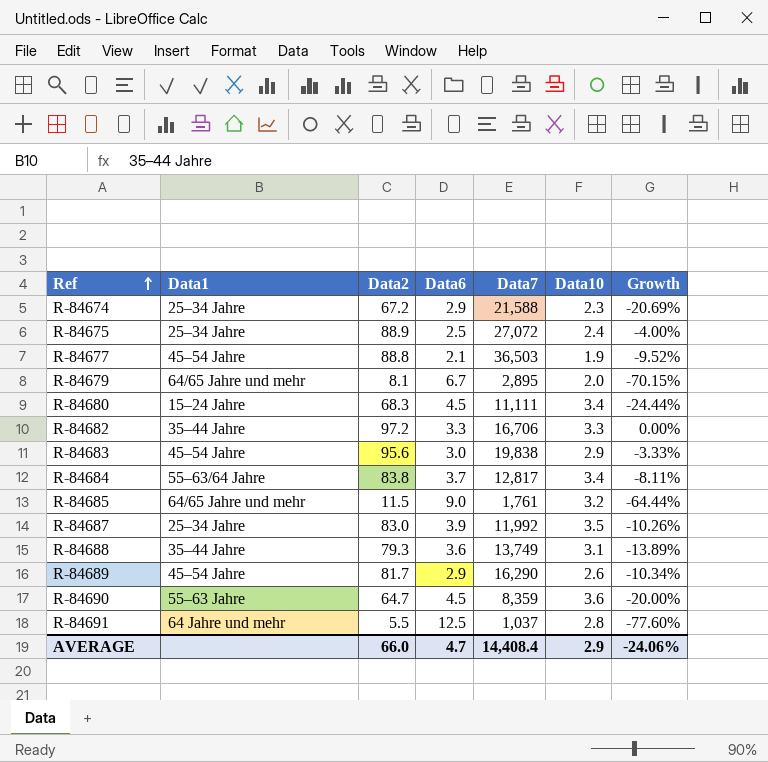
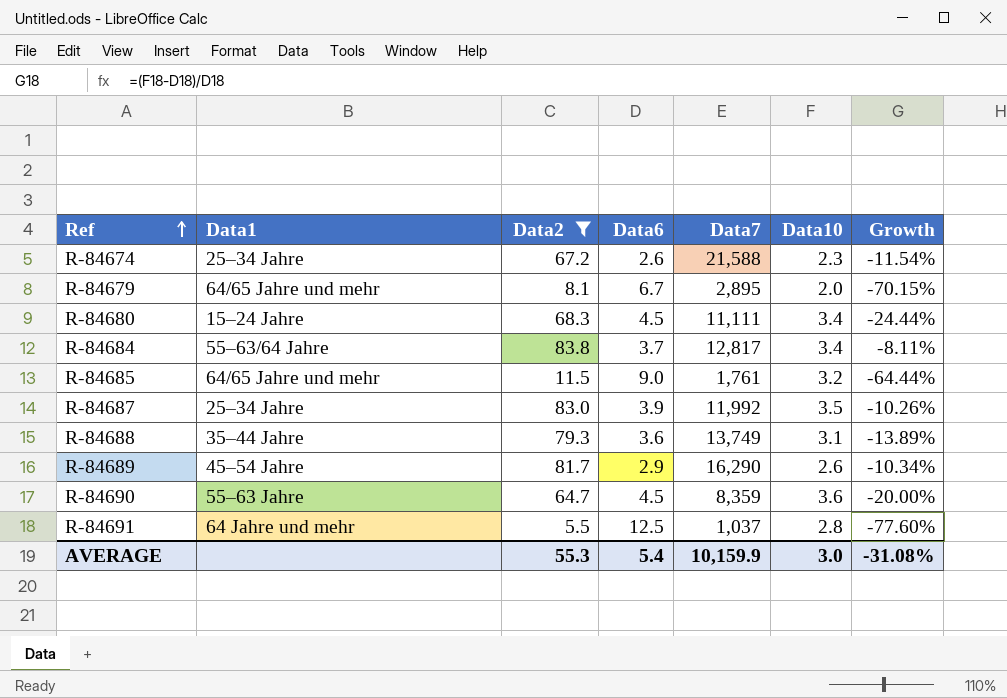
filter: none -> Data2 <= 83.8
R-84674 | Data6: 2.9 -> 2.6
R-84674 | Growth: -20.69% -> -11.54%
AVERAGE | Data2: 66.0 -> 55.3
AVERAGE | Data6: 4.7 -> 5.4
AVERAGE | Data7: 14,408.4 -> 10,159.9
AVERAGE | Data10: 2.9 -> 3.0
AVERAGE | Growth: -24.06% -> -31.08%

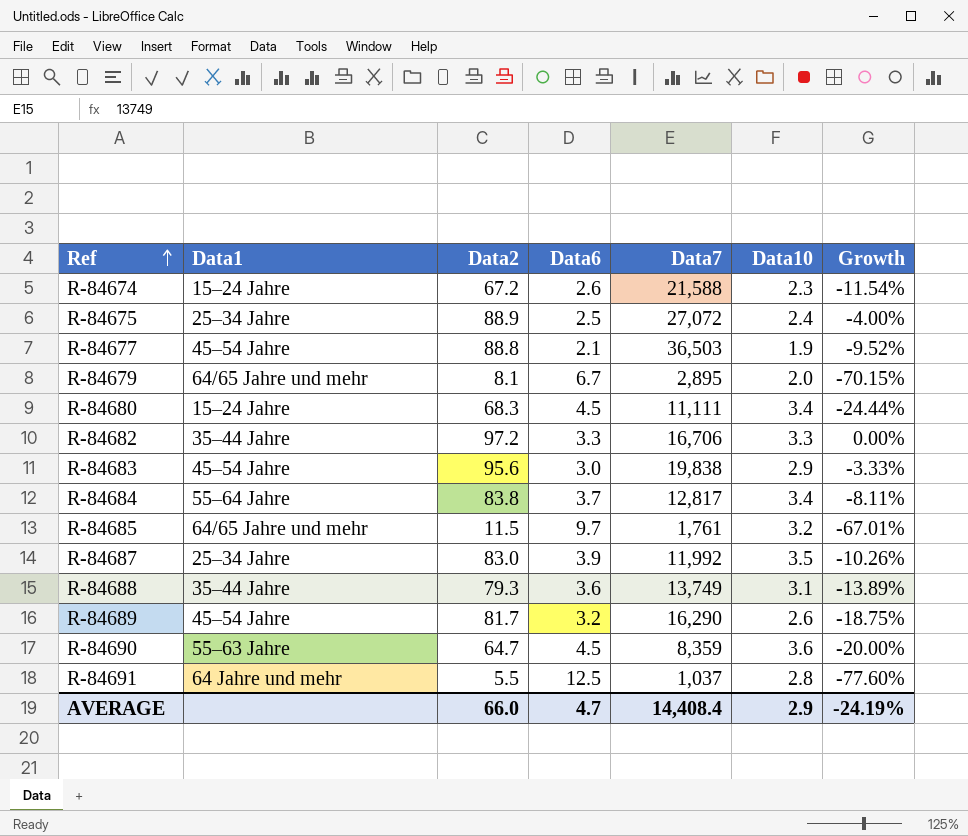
filter: Data2 <= 83.8 -> none
R-84674 | Data1: 25–34 Jahre -> 15–24 Jahre
R-84684 | Data1: 55–63/64 Jahre -> 55–64 Jahre
R-84685 | Data6: 9.0 -> 9.7
R-84685 | Growth: -64.44% -> -67.01%
R-84689 | Data6: 2.9 -> 3.2
R-84689 | Growth: -10.34% -> -18.75%
AVERAGE | Data2: 55.3 -> 66.0
AVERAGE | Data6: 5.4 -> 4.7
AVERAGE | Data7: 10,159.9 -> 14,408.4
AVERAGE | Data10: 3.0 -> 2.9
AVERAGE | Growth: -31.08% -> -24.19%

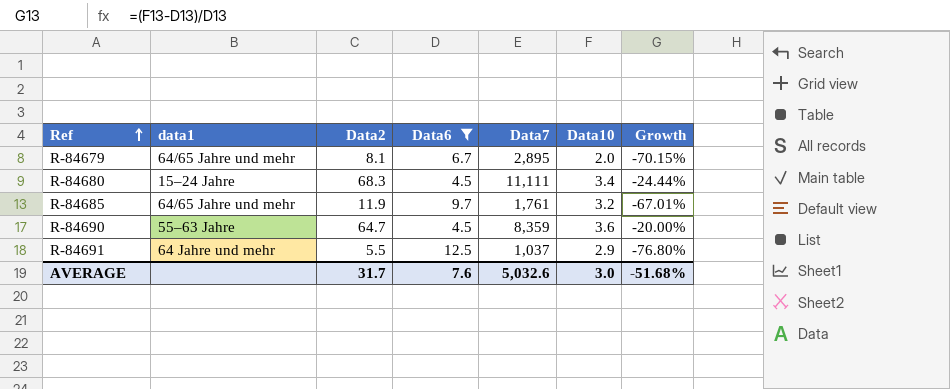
filter: none -> Data6 >= 4.5
column name: Data1 -> data1
R-84685 | Data2: 11.5 -> 11.9
R-84691 | Data10: 2.8 -> 2.9
R-84691 | Growth: -77.60% -> -76.80%
AVERAGE | Data2: 66.0 -> 31.7
AVERAGE | Data6: 4.7 -> 7.6
AVERAGE | Data7: 14,408.4 -> 5,032.6
AVERAGE | Data10: 2.9 -> 3.0
AVERAGE | Growth: -24.19% -> -51.68%

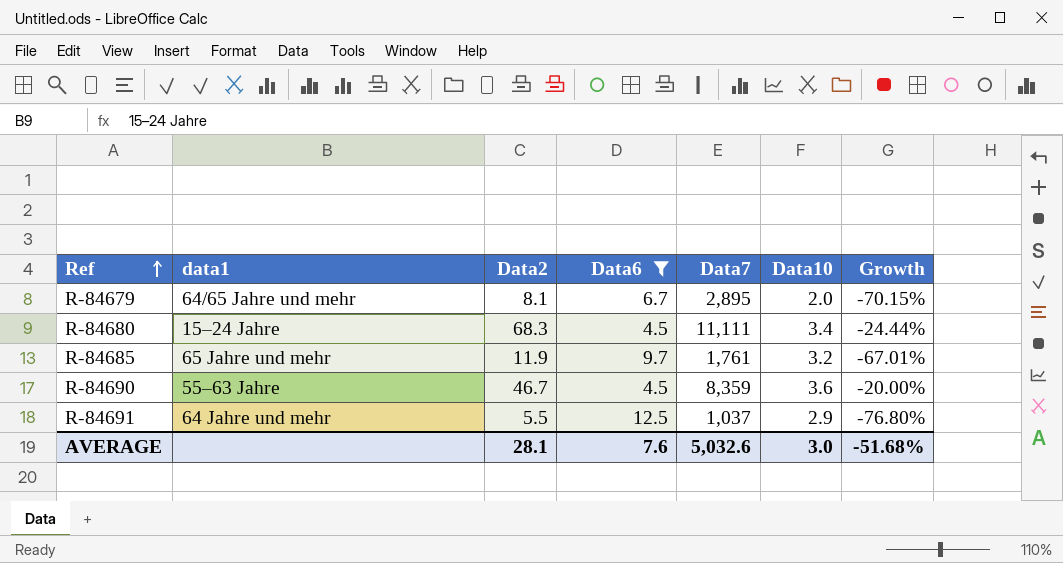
R-84685 | data1: 64/65 Jahre und mehr -> 65 Jahre und mehr
R-84690 | Data2: 64.7 -> 46.7
AVERAGE | Data2: 31.7 -> 28.1

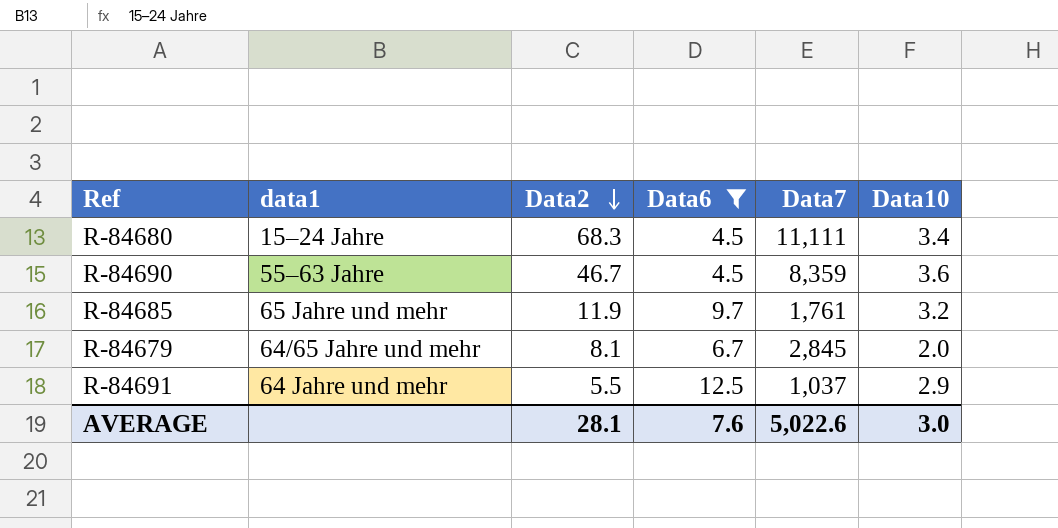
row order: Ref ascending -> Data2 descending
column Growth | formula: ([Data10] - [Data6]) / [Data6] -> none
R-84679 | Data7: 2,895 -> 2,845
AVERAGE | Data7: 5,032.6 -> 5,022.6

